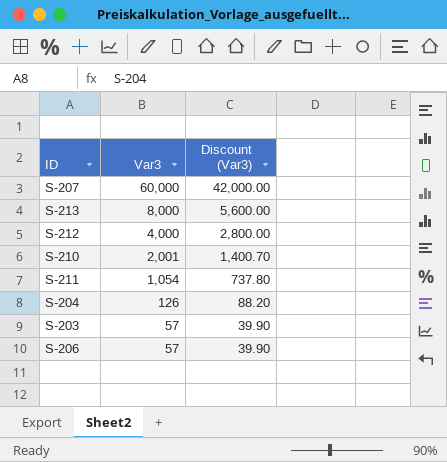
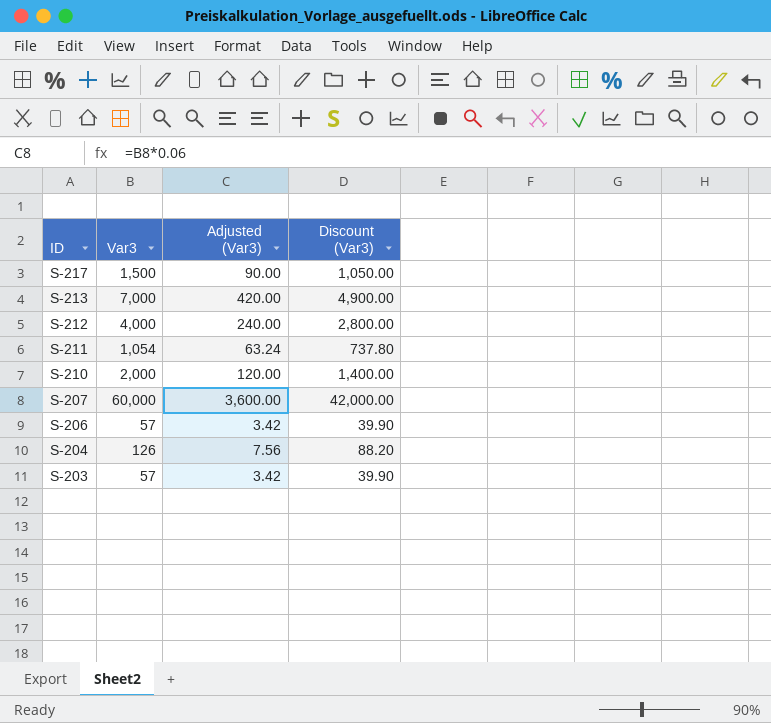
row order: Var3 descending -> ID descending
column Adjusted (Var3) | formula: none -> [Var3] * 0.06
row S-217: none -> 1,500 | 90.00 | 1,050.00
S-213 | Var3: 8,000 -> 7,000
S-213 | Discount (Var3): 5,600.00 -> 4,900.00
S-210 | Var3: 2,001 -> 2,000
S-210 | Discount (Var3): 1,400.70 -> 1,400.00

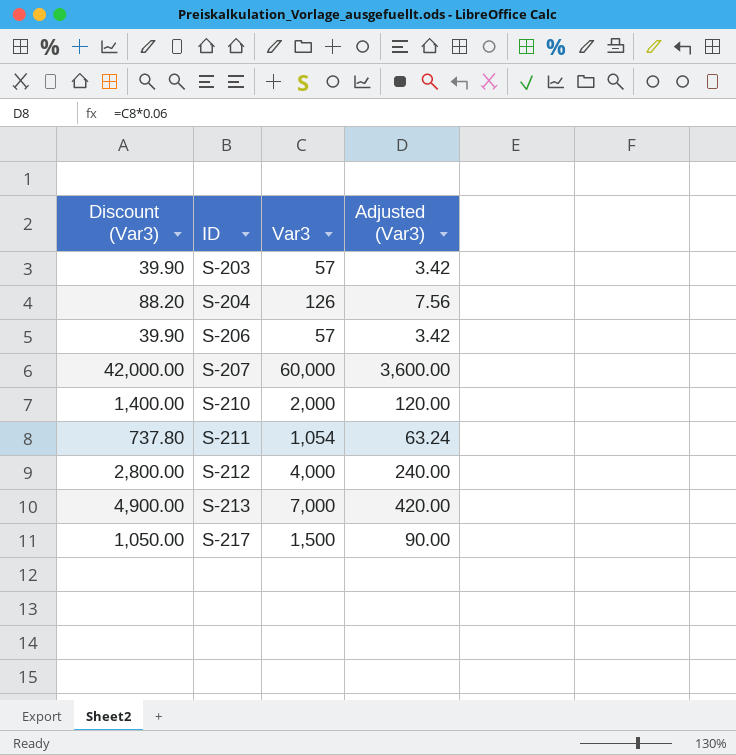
row order: ID descending -> ID ascending
column Discount (Var3) | position: 4 -> 1

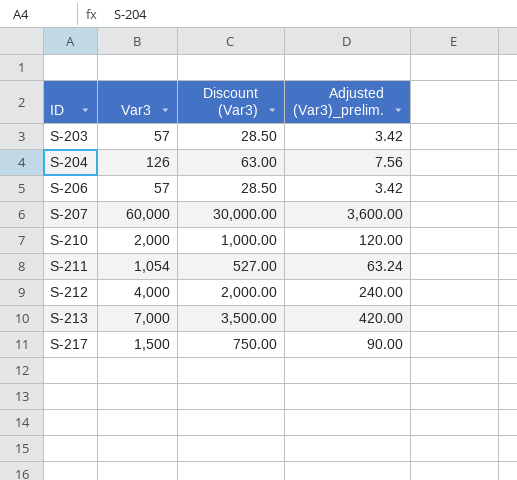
column Discount (Var3) | formula: [Var3] * 0.7 -> [Var3] * 0.5
column Discount (Var3) | position: 1 -> 3
column name: Adjusted (Var3) -> Adjusted (Var3)_prelim.

